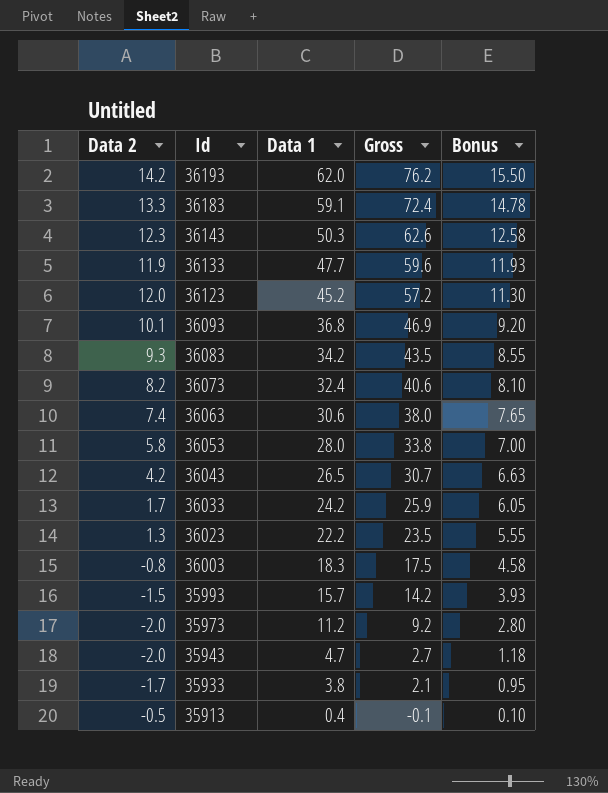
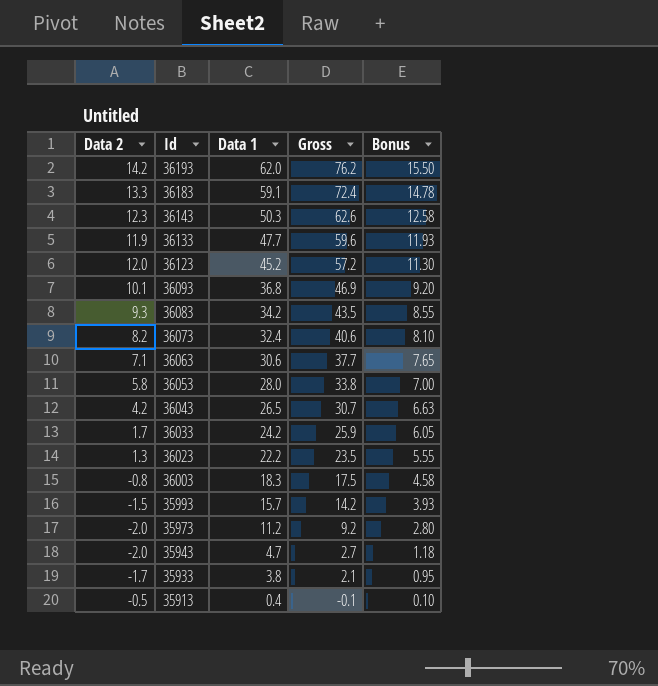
36063 | Data 2: 7.4 -> 7.1
36063 | Gross: 38.0 -> 37.7

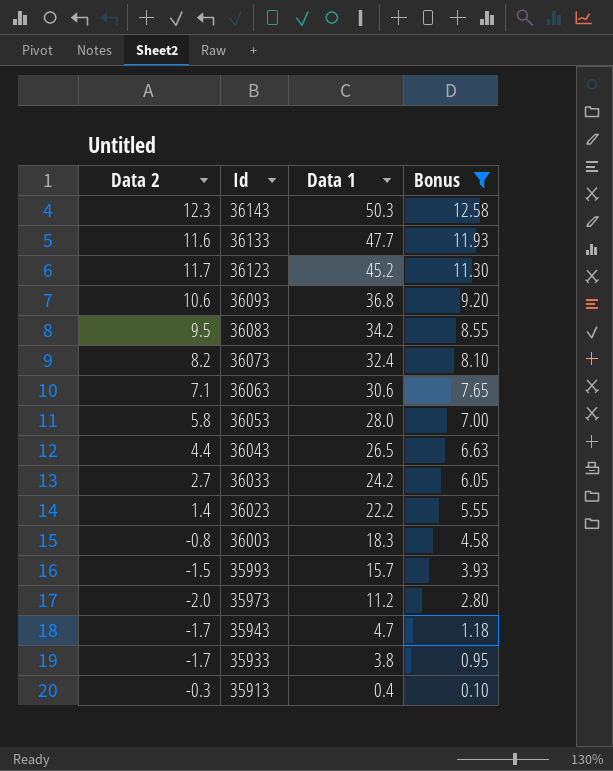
filter: none -> Bonus <= 12.58
column Gross | formula: [Data 2] + [Data 1] -> none
36133 | Data 2: 11.9 -> 11.6
36123 | Data 2: 12.0 -> 11.7
36093 | Data 2: 10.1 -> 10.6
36083 | Data 2: 9.3 -> 9.5
36043 | Data 2: 4.2 -> 4.4
36033 | Data 2: 1.7 -> 2.7
36023 | Data 2: 1.3 -> 1.4
35943 | Data 2: -2.0 -> -1.7
35913 | Data 2: -0.5 -> -0.3

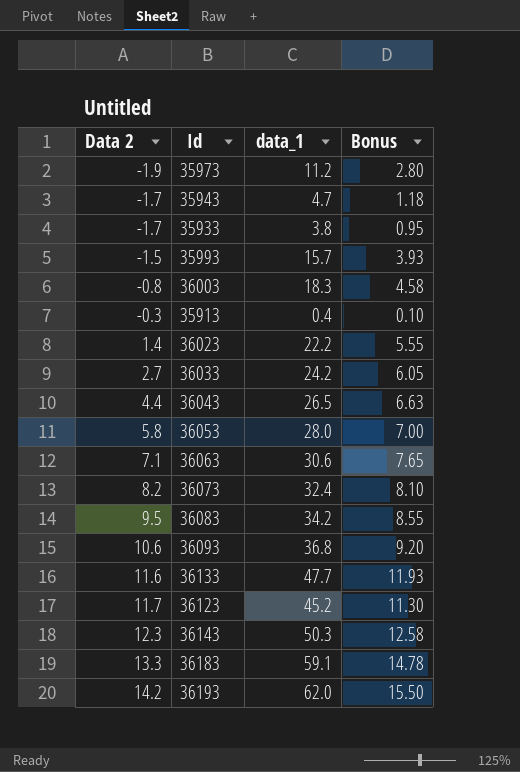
filter: Bonus <= 12.58 -> none
row order: Id descending -> Data 2 ascending
column name: Data 1 -> data_1
35973 | Data 2: -2.0 -> -1.9

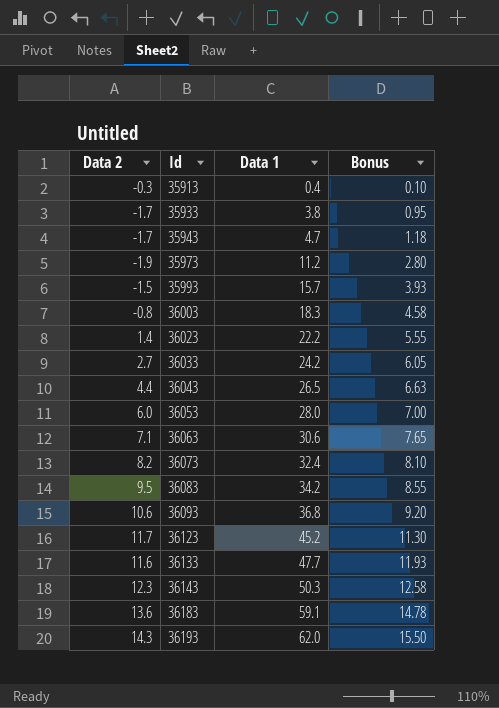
row order: Data 2 ascending -> Id ascending
column name: data_1 -> Data 1
36053 | Data 2: 5.8 -> 6.0
36183 | Data 2: 13.3 -> 13.6
36193 | Data 2: 14.2 -> 14.3

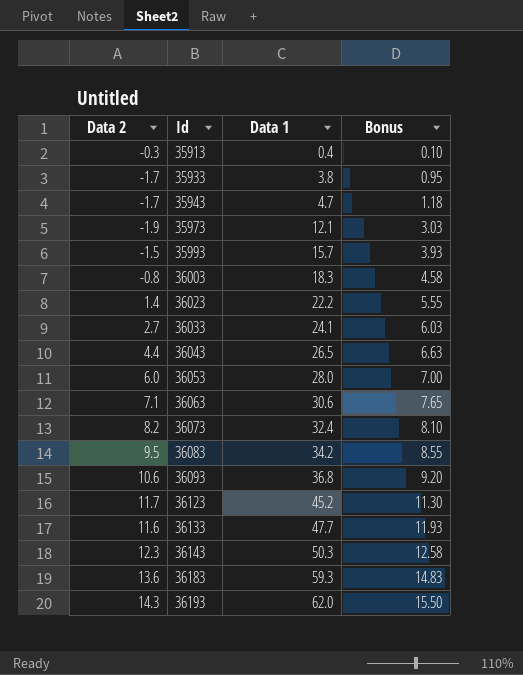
35973 | Data 1: 11.2 -> 12.1
35973 | Bonus: 2.80 -> 3.03
36033 | Data 1: 24.2 -> 24.1
36033 | Bonus: 6.05 -> 6.03
36183 | Data 1: 59.1 -> 59.3
36183 | Bonus: 14.78 -> 14.83

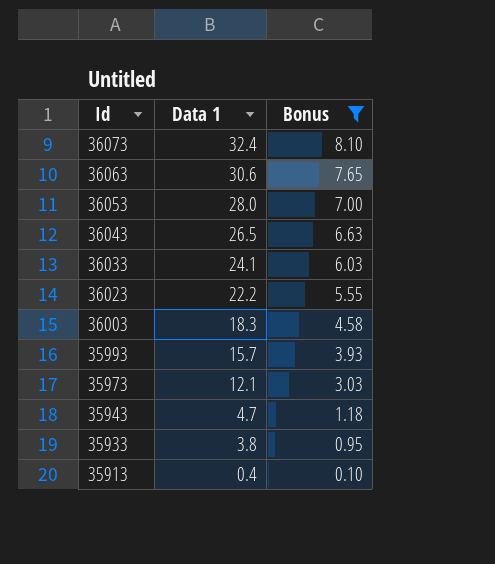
filter: none -> Bonus <= 8.10
row order: Id ascending -> Id descending
column Data 2 | position: 1 -> none

